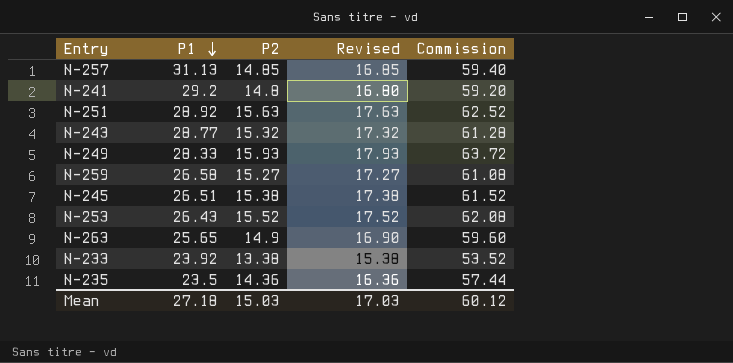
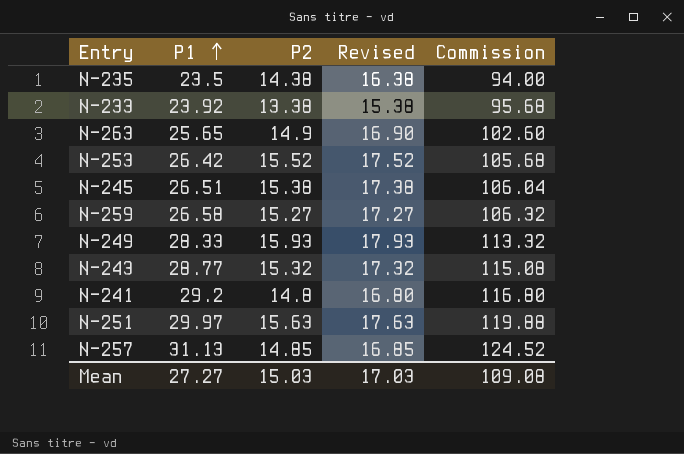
row order: P1 descending -> P1 ascending
column Commission | formula: [P2] * 4 -> [P1] * 4
N-235 | P2: 14.36 -> 14.38
N-235 | Revised: 16.36 -> 16.38
N-253 | P1: 26.43 -> 26.42
N-251 | P1: 28.92 -> 29.97
Mean | P1: 27.18 -> 27.27
Mean | Commission: 60.12 -> 109.08

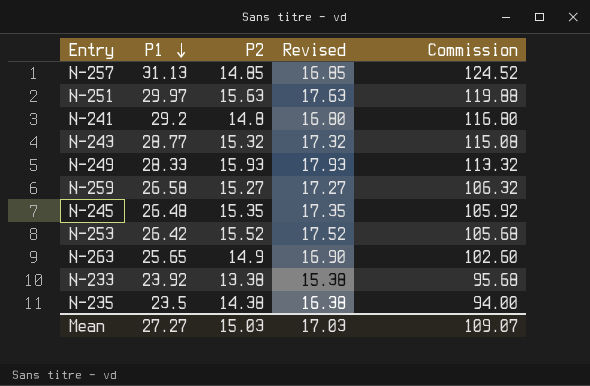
row order: P1 ascending -> P1 descending
N-245 | P1: 26.51 -> 26.48
N-245 | P2: 15.38 -> 15.35
N-245 | Revised: 17.38 -> 17.35
N-245 | Commission: 106.04 -> 105.92
Mean | Commission: 109.08 -> 109.07

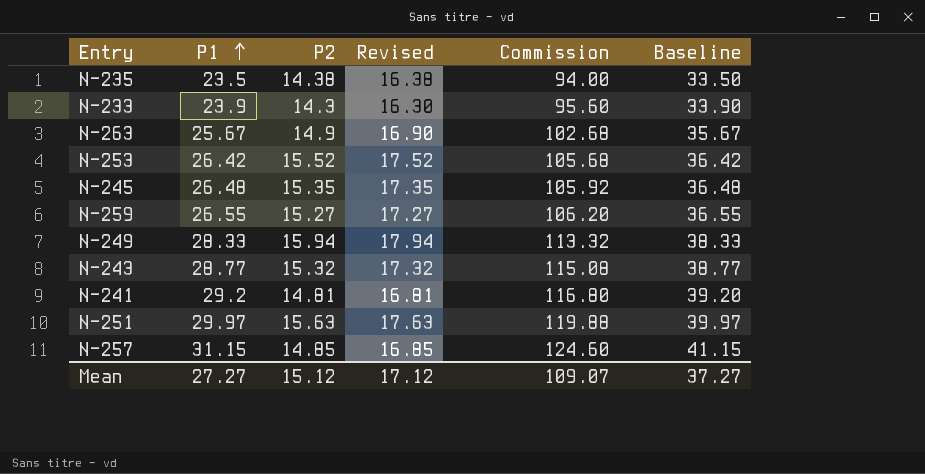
row order: P1 descending -> P1 ascending
column Baseline | formula: none -> [P1] + 10
N-233 | P1: 23.92 -> 23.9
N-233 | P2: 13.38 -> 14.3
N-233 | Revised: 15.38 -> 16.30
N-233 | Commission: 95.68 -> 95.60
N-263 | P1: 25.65 -> 25.67
N-263 | Commission: 102.60 -> 102.68
N-259 | P1: 26.58 -> 26.55
N-259 | Commission: 106.32 -> 106.20
N-249 | P2: 15.93 -> 15.94
N-249 | Revised: 17.93 -> 17.94
N-241 | P2: 14.8 -> 14.81
N-241 | Revised: 16.80 -> 16.81
N-257 | P1: 31.13 -> 31.15
N-257 | Commission: 124.52 -> 124.60
Mean | P2: 15.03 -> 15.12
Mean | Revised: 17.03 -> 17.12

